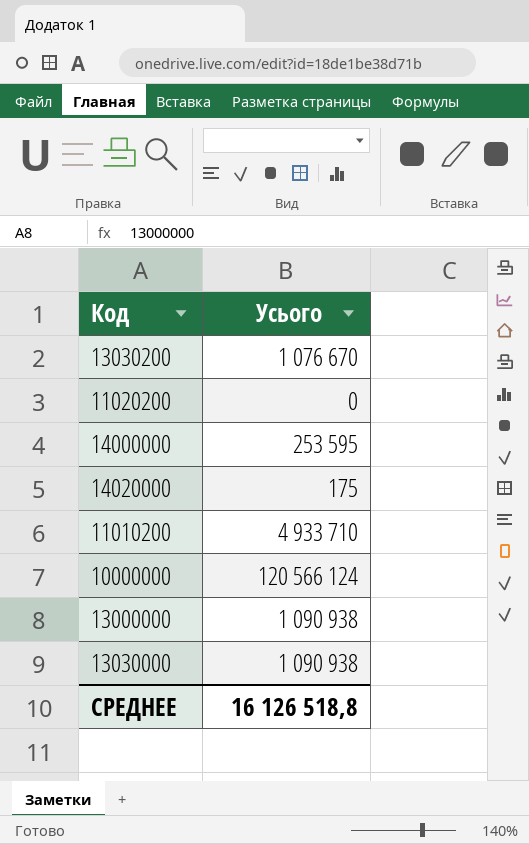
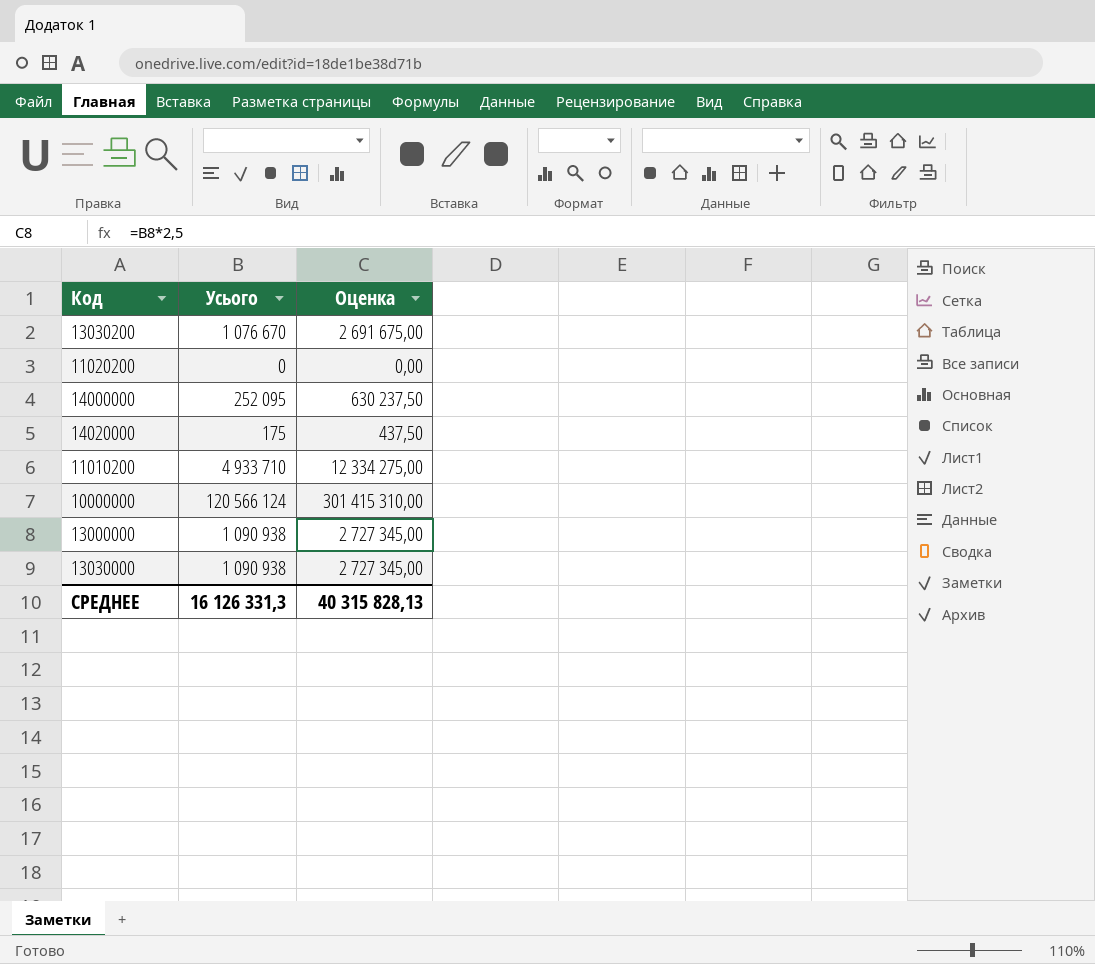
column Оценка | formula: none -> [Усього] * 2,5
14000000 | Усього: 253 595 -> 252 095
СРЕДНЕЕ | Усього: 16 126 518,8 -> 16 126 331,3

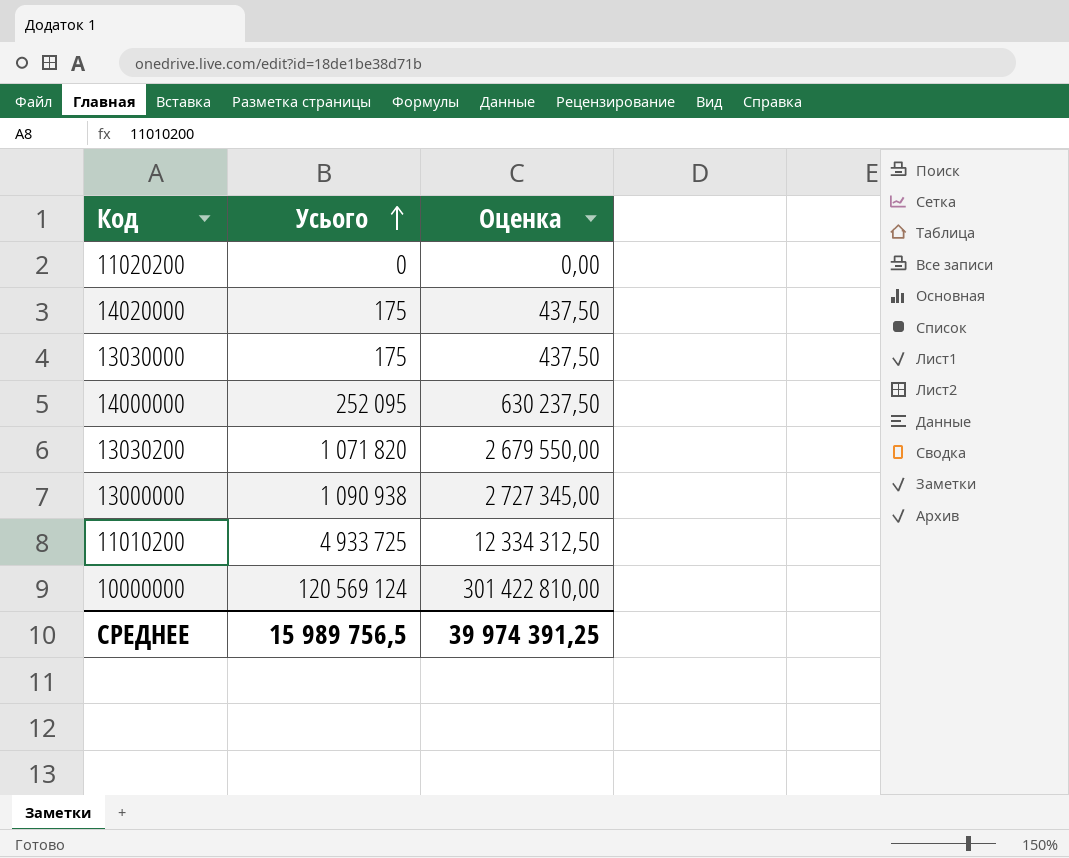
row order: none -> Усього ascending
13030000 | Усього: 1 090 938 -> 175
13030000 | Оценка: 2 727 345,00 -> 437,50
13030200 | Усього: 1 076 670 -> 1 071 820
13030200 | Оценка: 2 691 675,00 -> 2 679 550,00
11010200 | Усього: 4 933 710 -> 4 933 725
11010200 | Оценка: 12 334 275,00 -> 12 334 312,50
10000000 | Усього: 120 566 124 -> 120 569 124
10000000 | Оценка: 301 415 310,00 -> 301 422 810,00
СРЕДНЕЕ | Усього: 16 126 331,3 -> 15 989 756,5
СРЕДНЕЕ | Оценка: 40 315 828,13 -> 39 974 391,25

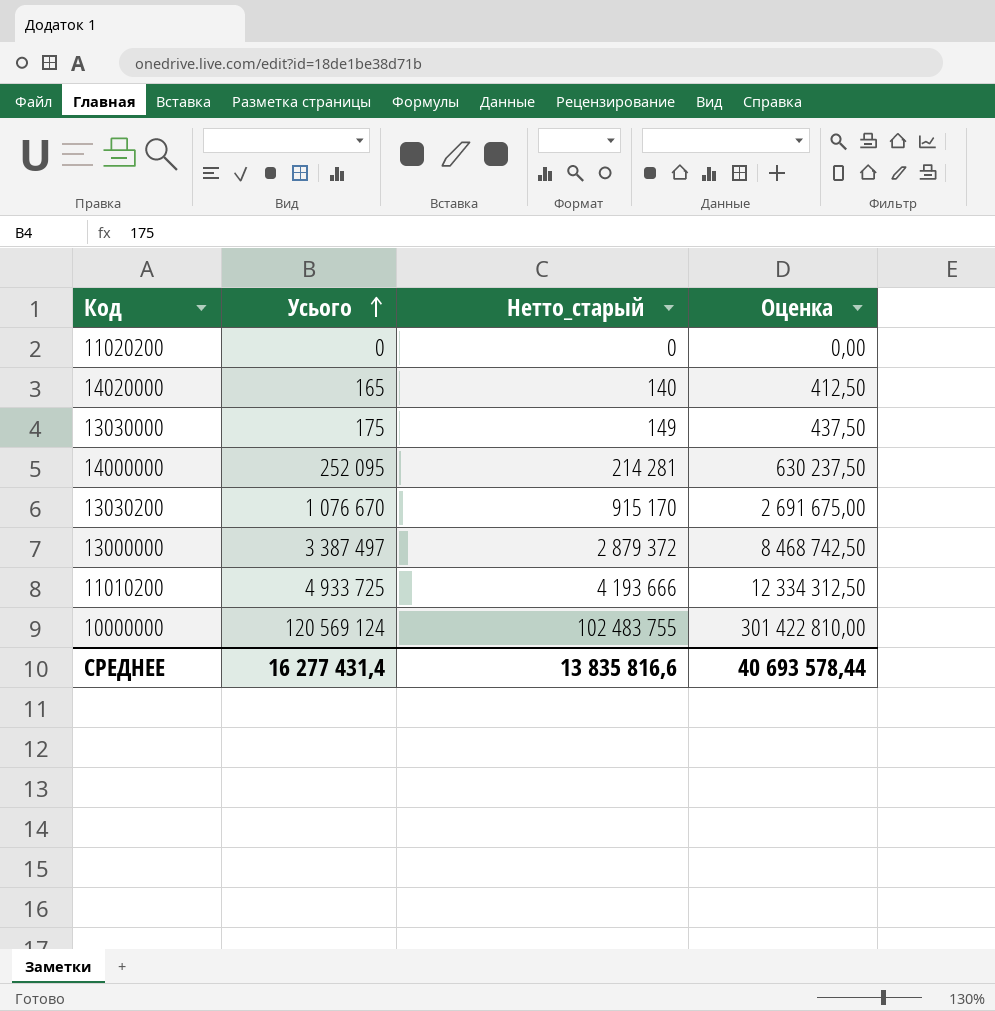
column Нетто_старый | formula: none -> [Усього] * 0,85
14020000 | Усього: 175 -> 165
14020000 | Оценка: 437,50 -> 412,50
13030200 | Усього: 1 071 820 -> 1 076 670
13030200 | Оценка: 2 679 550,00 -> 2 691 675,00
13000000 | Усього: 1 090 938 -> 3 387 497
13000000 | Оценка: 2 727 345,00 -> 8 468 742,50
СРЕДНЕЕ | Усього: 15 989 756,5 -> 16 277 431,4
СРЕДНЕЕ | Оценка: 39 974 391,25 -> 40 693 578,44

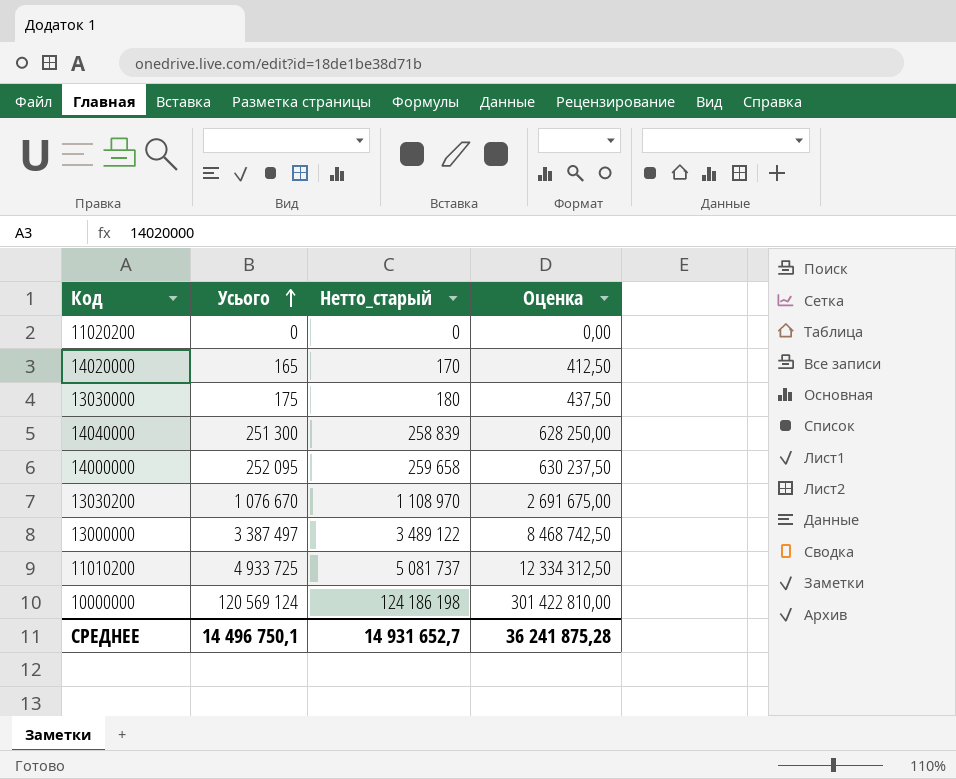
column Нетто_старый | formula: [Усього] * 0,85 -> [Усього] * 1,03
row 14040000: none -> 251 300 | 258 839 | 628 250,00
СРЕДНЕЕ | Усього: 16 277 431,4 -> 14 496 750,1
СРЕДНЕЕ | Нетто_старый: 13 835 816,6 -> 14 931 652,7
СРЕДНЕЕ | Оценка: 40 693 578,44 -> 36 241 875,28

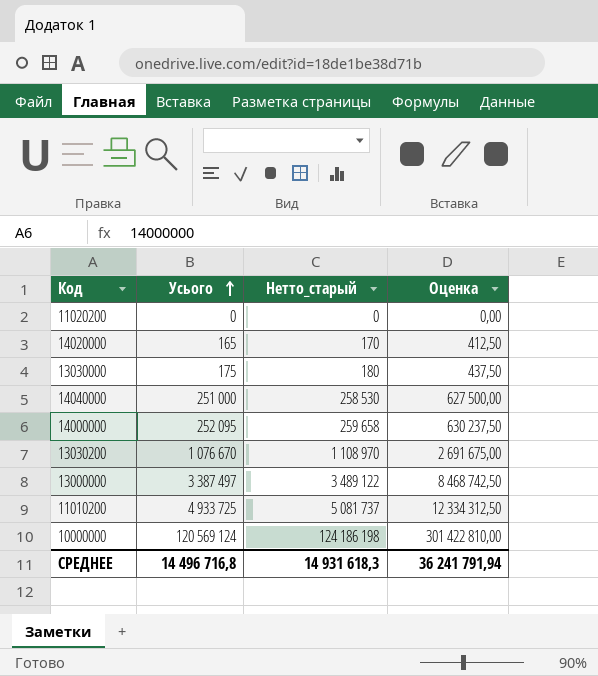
14040000 | Усього: 251 300 -> 251 000
14040000 | Нетто_старый: 258 839 -> 258 530
14040000 | Оценка: 628 250,00 -> 627 500,00
СРЕДНЕЕ | Усього: 14 496 750,1 -> 14 496 716,8
СРЕДНЕЕ | Нетто_старый: 14 931 652,7 -> 14 931 618,3
СРЕДНЕЕ | Оценка: 36 241 875,28 -> 36 241 791,94

